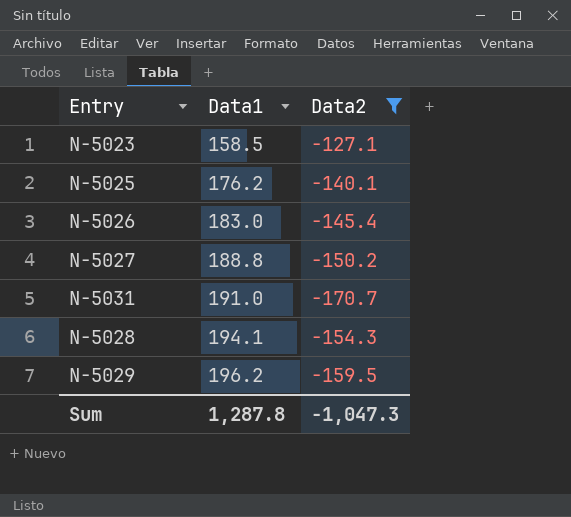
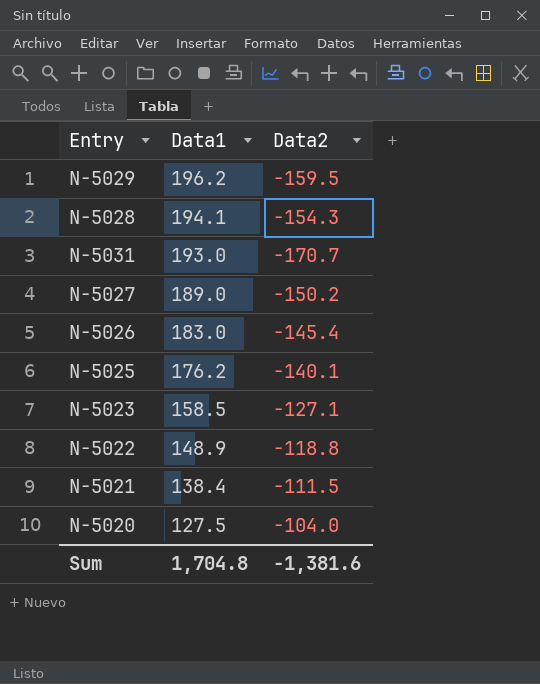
filter: Data2 <= -127.1 -> none
row order: Data1 ascending -> Data1 descending
N-5031 | Data1: 191.0 -> 193.0
N-5027 | Data1: 188.8 -> 189.0
Sum | Data1: 1,287.8 -> 1,704.8
Sum | Data2: -1,047.3 -> -1,381.6

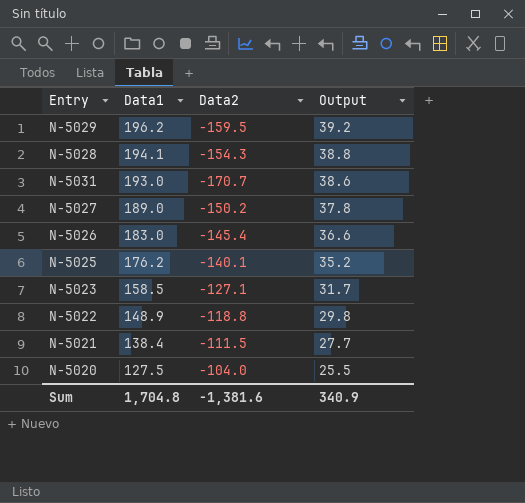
column Output | formula: none -> [Data1] * 0.2

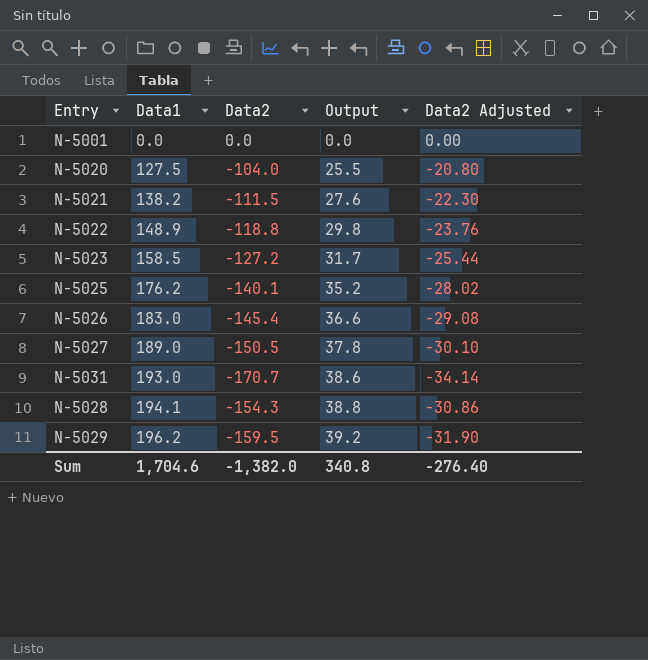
row order: Data1 descending -> Data1 ascending
column Data2 Adjusted | formula: none -> [Data2] * 0.2
row N-5001: none -> 0.0 | 0.0 | 0.0 | 0.00
N-5021 | Data1: 138.4 -> 138.2
N-5021 | Output: 27.7 -> 27.6
N-5023 | Data2: -127.1 -> -127.2
N-5027 | Data2: -150.2 -> -150.5
Sum | Data1: 1,704.8 -> 1,704.6
Sum | Data2: -1,381.6 -> -1,382.0
Sum | Output: 340.9 -> 340.8

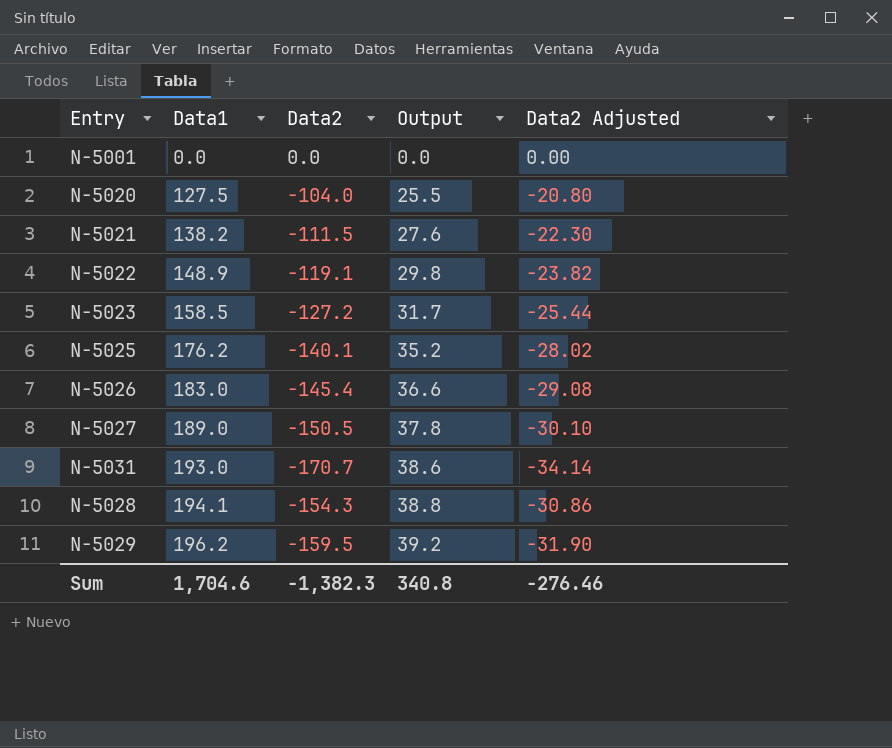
N-5022 | Data2: -118.8 -> -119.1
N-5022 | Data2 Adjusted: -23.76 -> -23.82
Sum | Data2: -1,382.0 -> -1,382.3
Sum | Data2 Adjusted: -276.40 -> -276.46

